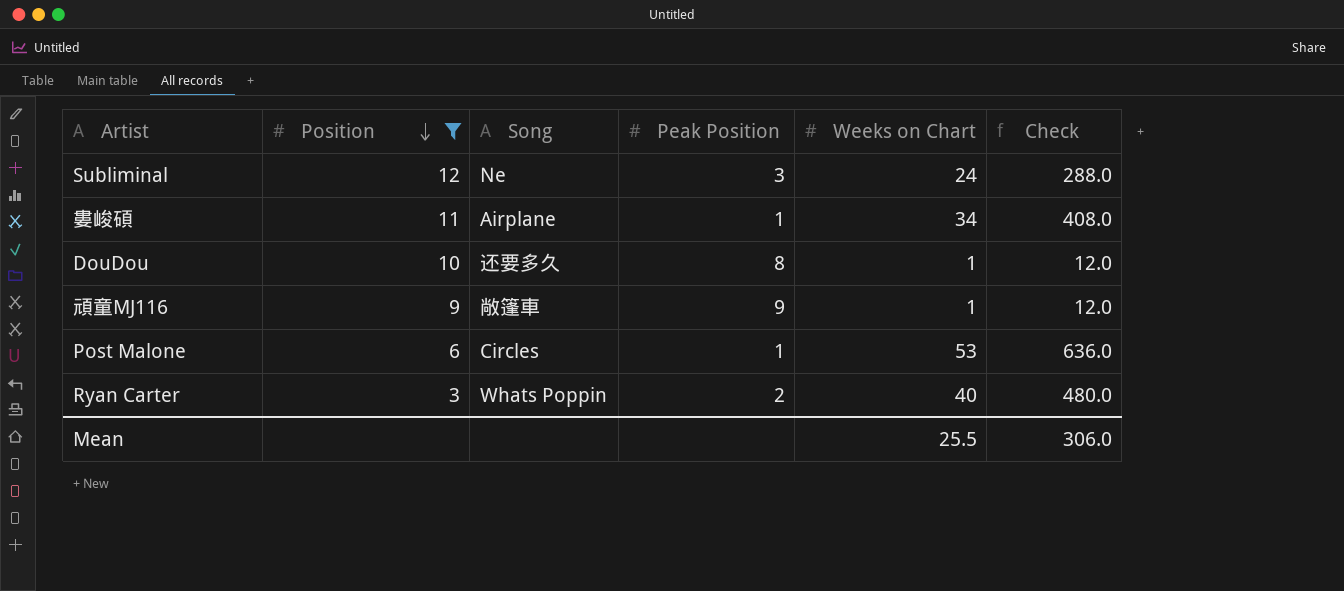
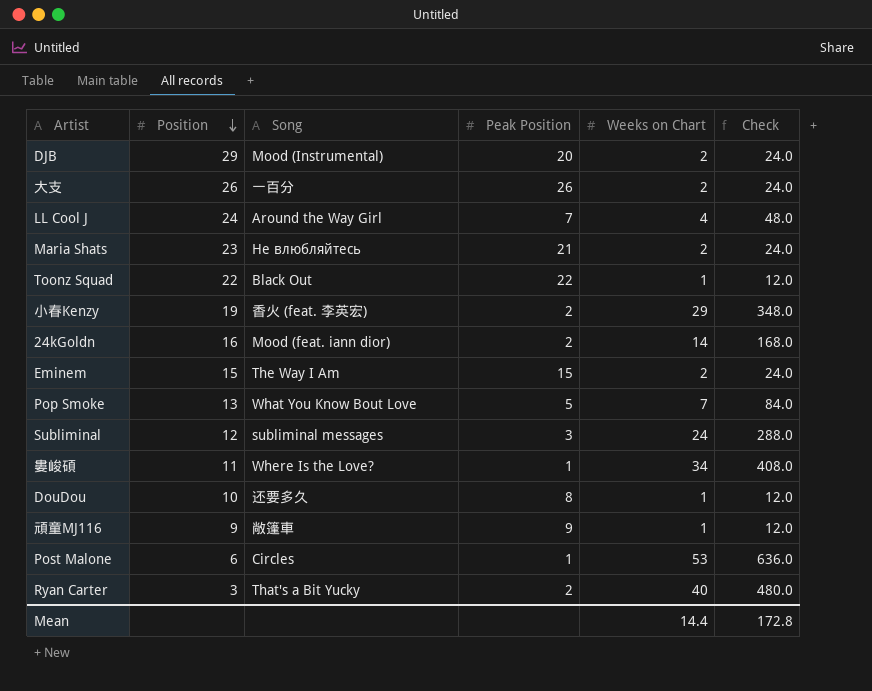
filter: Position <= 12 -> none
Subliminal | Song: Ne -> subliminal messages
婁峻碩 | Song: Airplane -> Where Is the Love?
Ryan Carter | Song: Whats Poppin -> That's a Bit Yucky
Mean | Weeks on Chart: 25.5 -> 14.4
Mean | Check: 306.0 -> 172.8

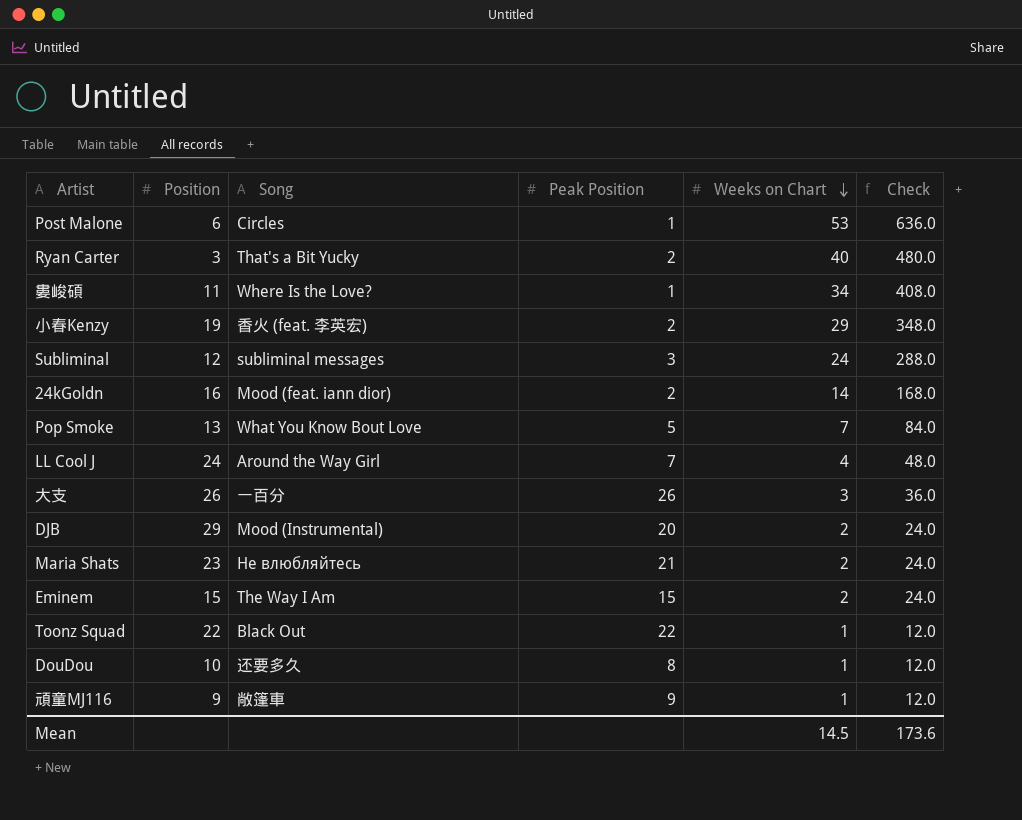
row order: Position descending -> Weeks on Chart descending
大支 | Weeks on Chart: 2 -> 3
大支 | Check: 24.0 -> 36.0
Mean | Weeks on Chart: 14.4 -> 14.5
Mean | Check: 172.8 -> 173.6

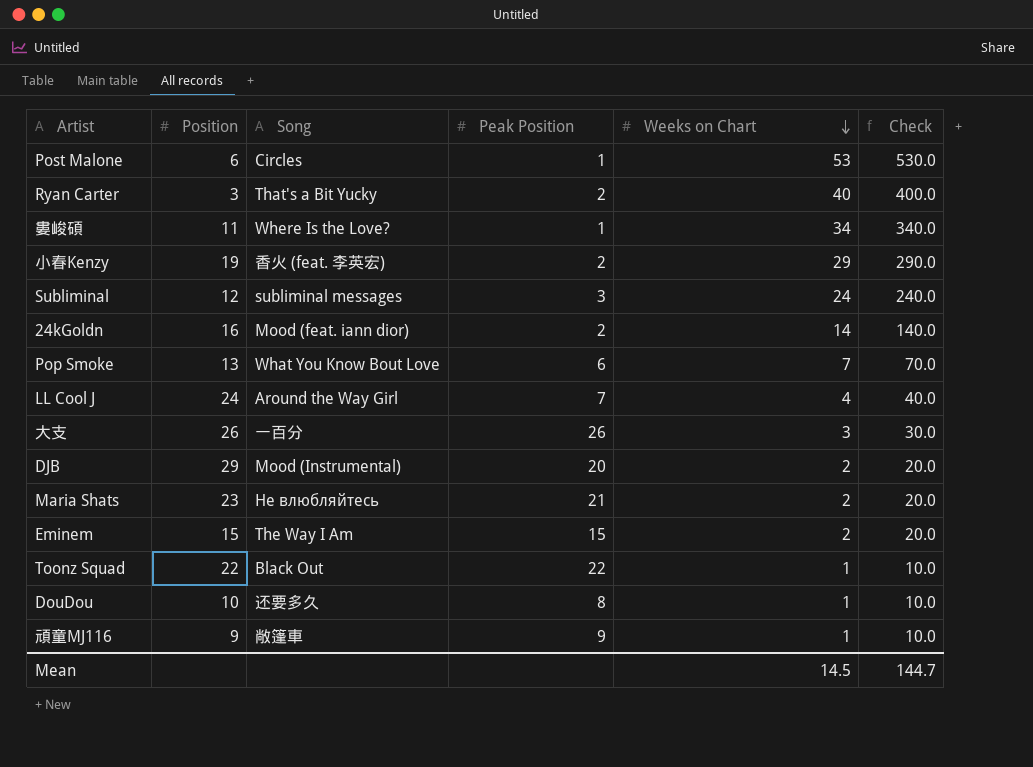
column Check | formula: [Weeks on Chart] * 12 -> [Weeks on Chart] * 10
Pop Smoke | Peak Position: 5 -> 6
Mean | Check: 173.6 -> 144.7

